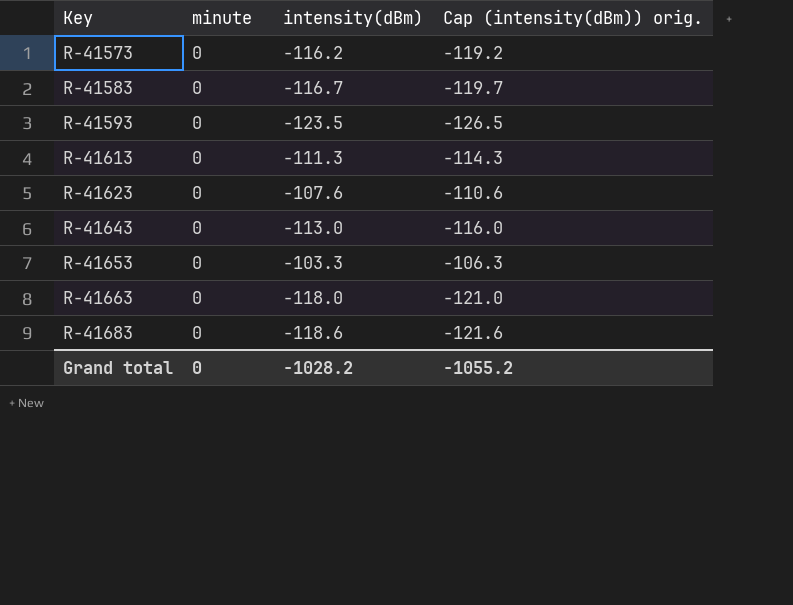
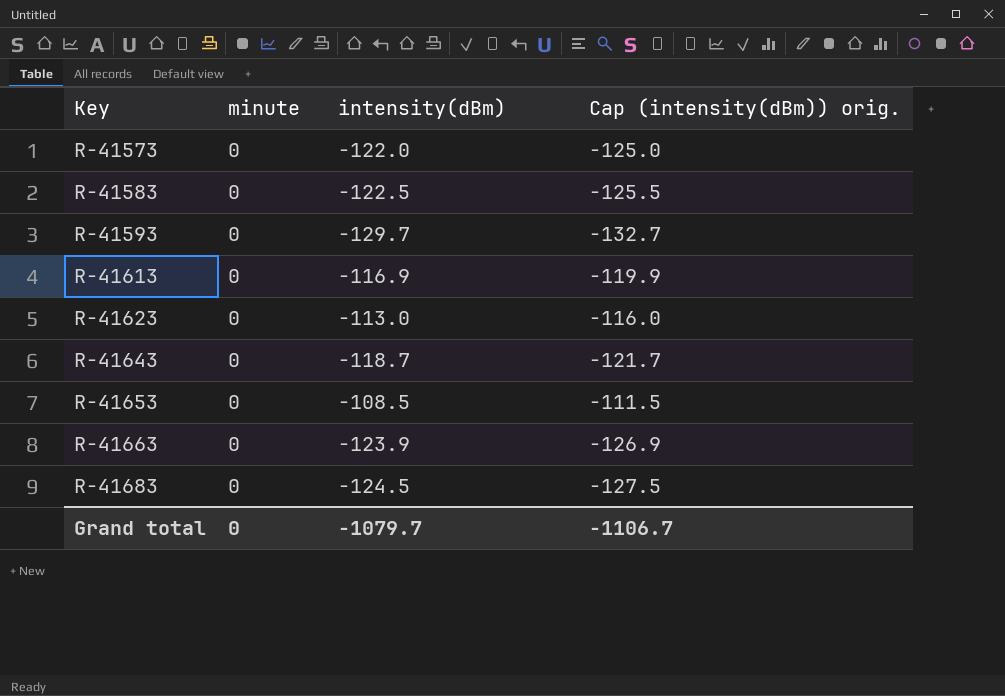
R-41573 | intensity(dBm): -116.2 -> -122.0
R-41573 | Cap (intensity(dBm)) orig.: -119.2 -> -125.0
R-41583 | intensity(dBm): -116.7 -> -122.5
R-41583 | Cap (intensity(dBm)) orig.: -119.7 -> -125.5
R-41593 | intensity(dBm): -123.5 -> -129.7
R-41593 | Cap (intensity(dBm)) orig.: -126.5 -> -132.7
R-41613 | intensity(dBm): -111.3 -> -116.9
R-41613 | Cap (intensity(dBm)) orig.: -114.3 -> -119.9
R-41623 | intensity(dBm): -107.6 -> -113.0
R-41623 | Cap (intensity(dBm)) orig.: -110.6 -> -116.0
R-41643 | intensity(dBm): -113.0 -> -118.7
R-41643 | Cap (intensity(dBm)) orig.: -116.0 -> -121.7
R-41653 | intensity(dBm): -103.3 -> -108.5
R-41653 | Cap (intensity(dBm)) orig.: -106.3 -> -111.5
R-41663 | intensity(dBm): -118.0 -> -123.9
R-41663 | Cap (intensity(dBm)) orig.: -121.0 -> -126.9
R-41683 | intensity(dBm): -118.6 -> -124.5
R-41683 | Cap (intensity(dBm)) orig.: -121.6 -> -127.5
Grand total | intensity(dBm): -1028.2 -> -1079.7
Grand total | Cap (intensity(dBm)) orig.: -1055.2 -> -1106.7

